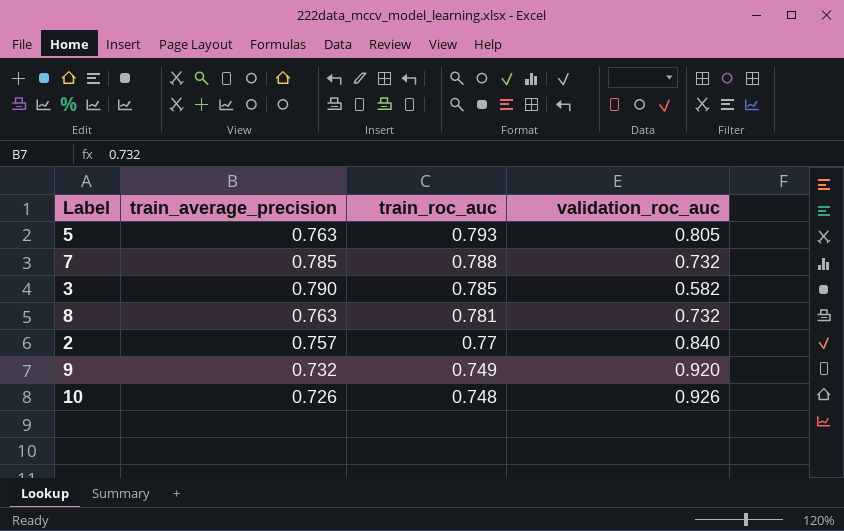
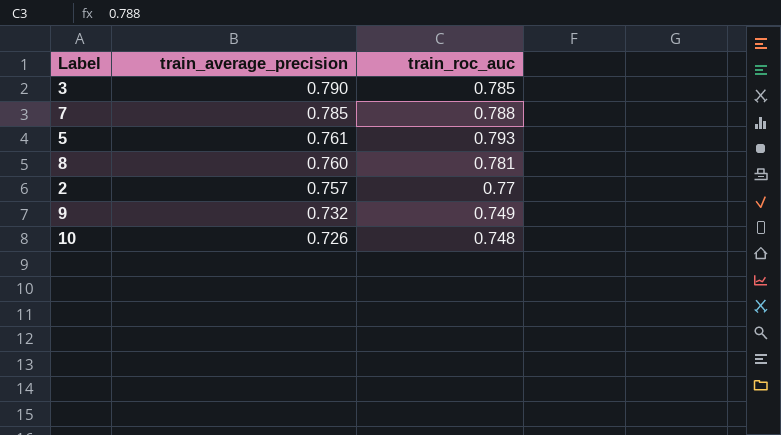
row order: train_roc_auc descending -> train_average_precision descending
column validation_roc_auc | position: 4 -> none
5 | train_average_precision: 0.763 -> 0.761
8 | train_average_precision: 0.763 -> 0.760

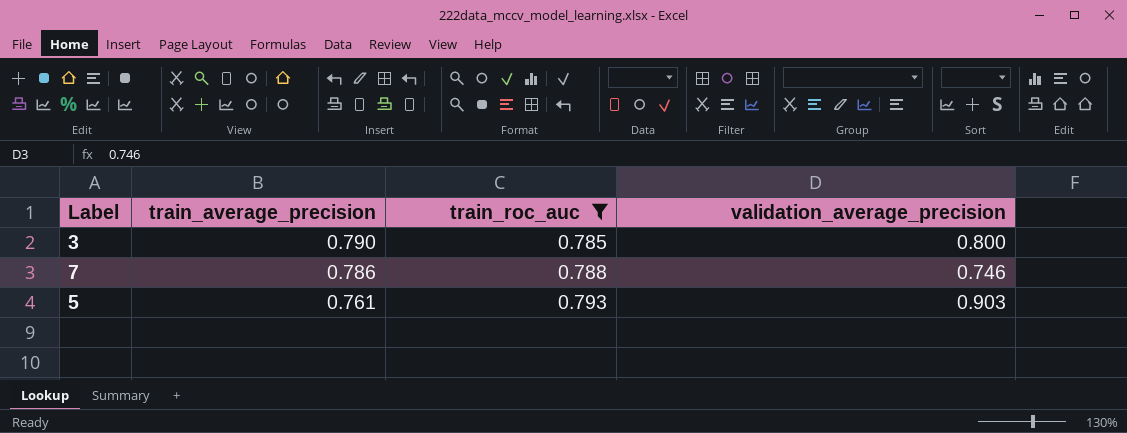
filter: none -> train_roc_auc >= 0.785
column validation_average_precision | position: none -> 4
7 | train_average_precision: 0.785 -> 0.786

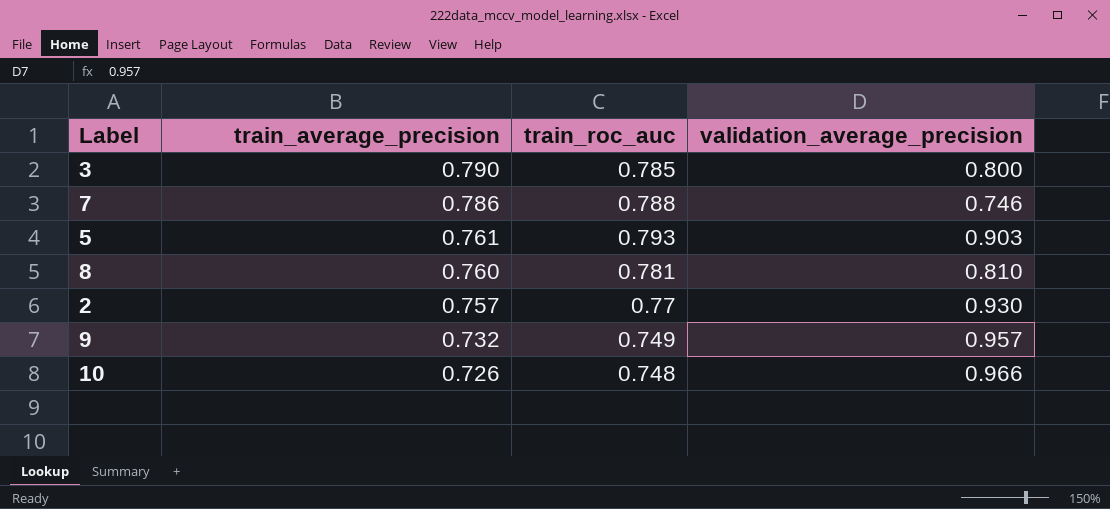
filter: train_roc_auc >= 0.785 -> none

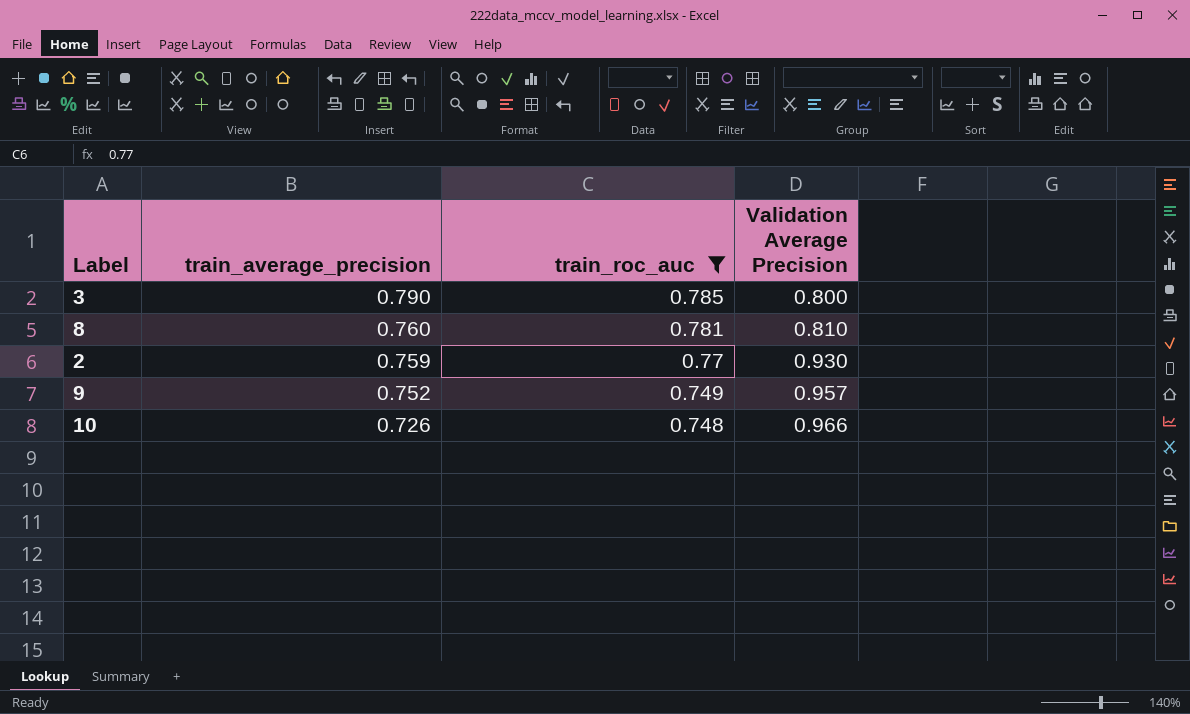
filter: none -> train_roc_auc <= 0.785
column name: validation_average_precision -> Validation Average Precision
2 | train_average_precision: 0.757 -> 0.759
9 | train_average_precision: 0.732 -> 0.752

